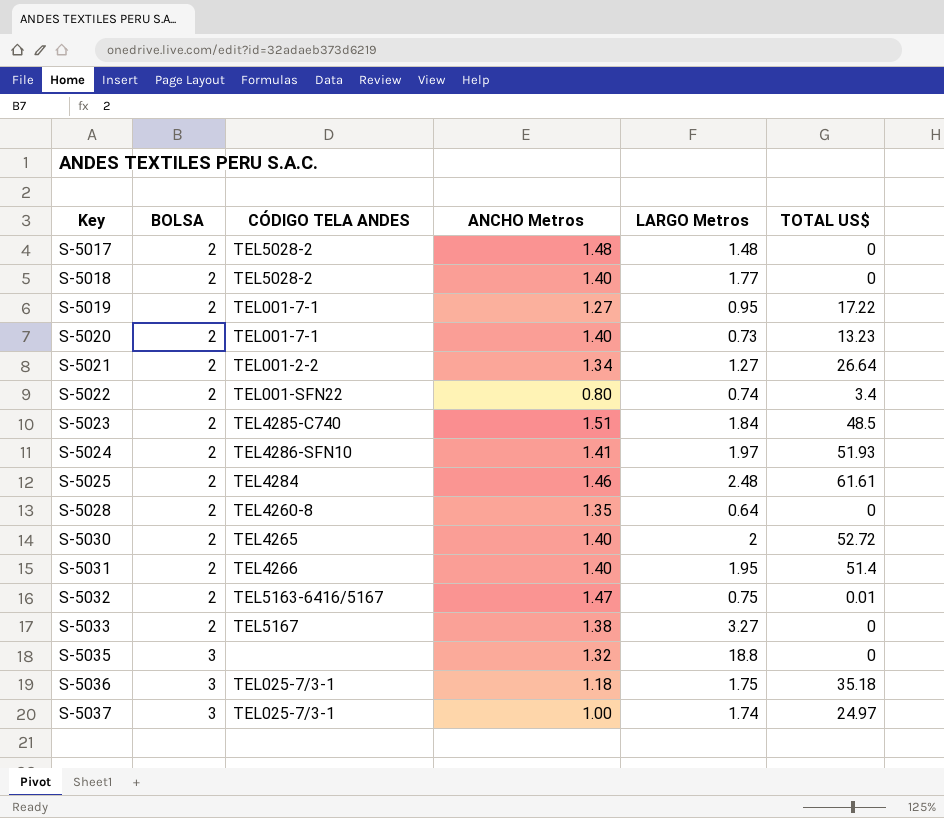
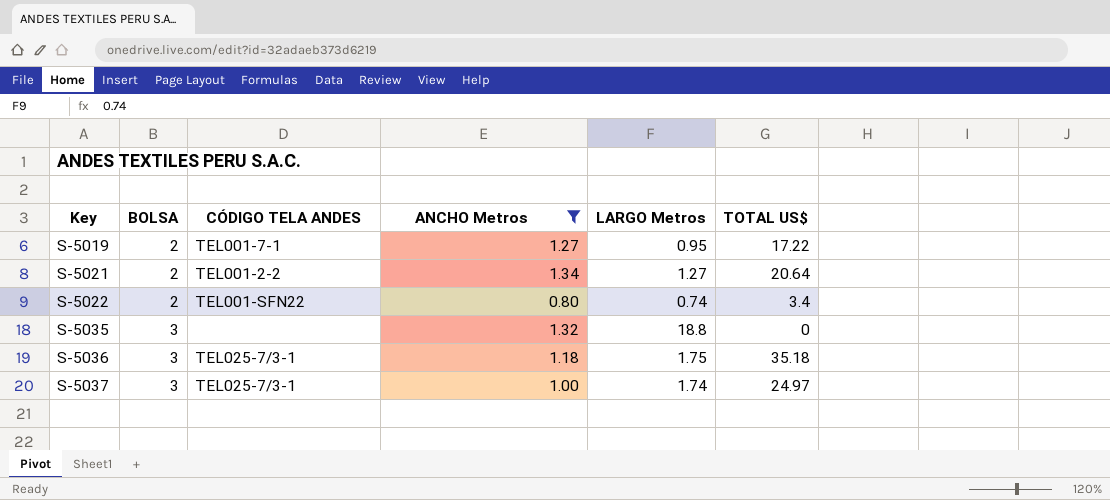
filter: none -> ANCHO Metros <= 1.34
S-5021 | TOTAL US$: 26.64 -> 20.64

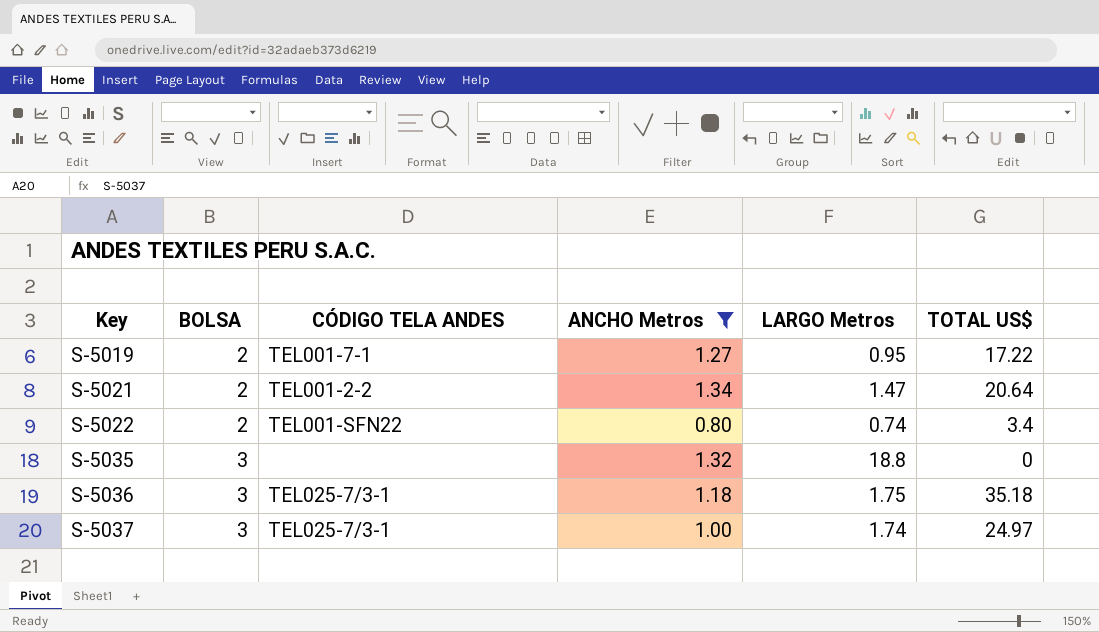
S-5021 | LARGO Metros: 1.27 -> 1.47

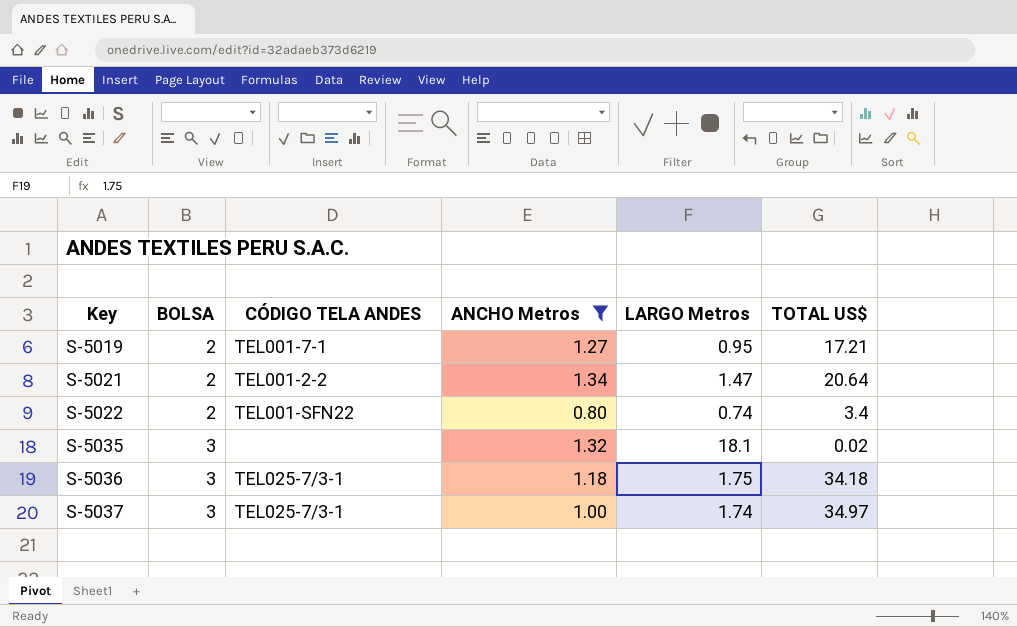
S-5019 | TOTAL US$: 17.22 -> 17.21
S-5035 | LARGO Metros: 18.8 -> 18.1
S-5035 | TOTAL US$: 0 -> 0.02
S-5036 | TOTAL US$: 35.18 -> 34.18
S-5037 | TOTAL US$: 24.97 -> 34.97

